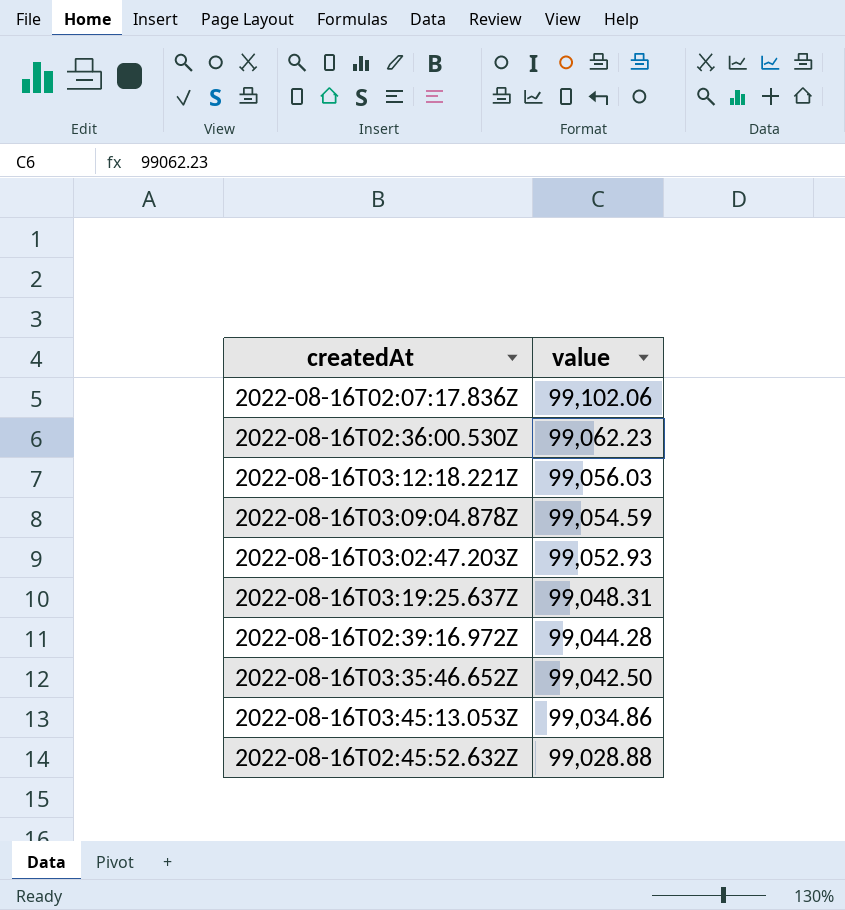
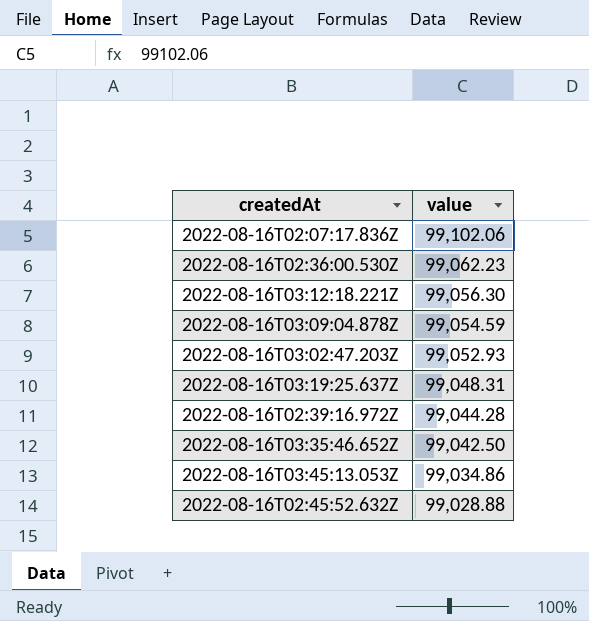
2022-08-16T03:12:18.221Z | value: 99,056.03 -> 99,056.30

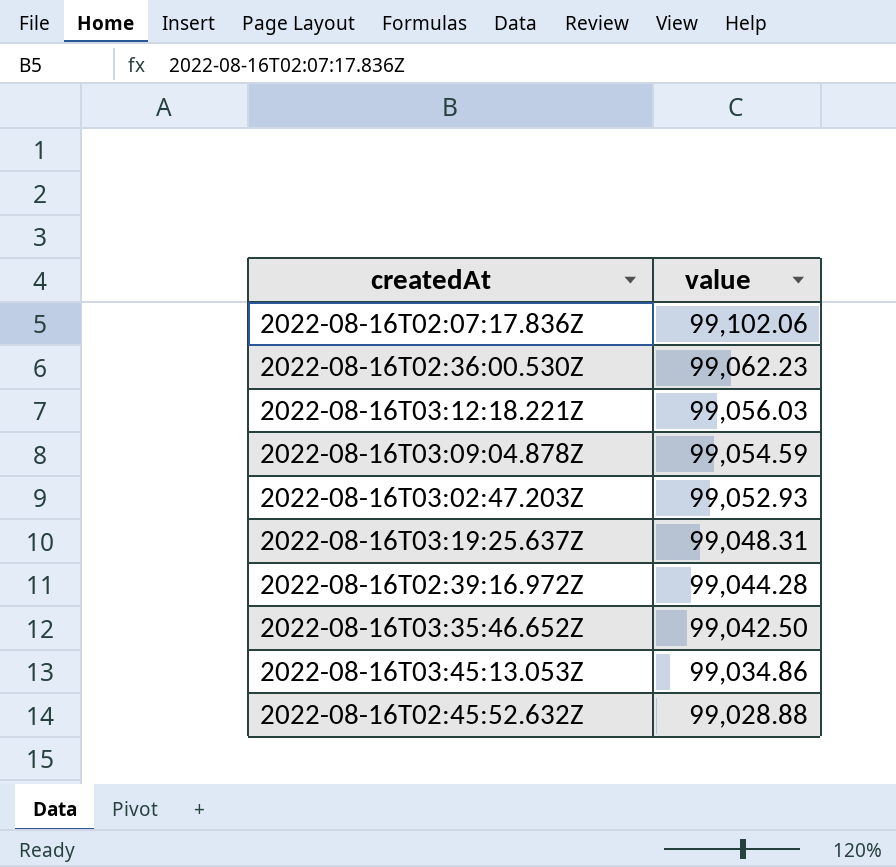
2022-08-16T03:12:18.221Z | value: 99,056.30 -> 99,056.03

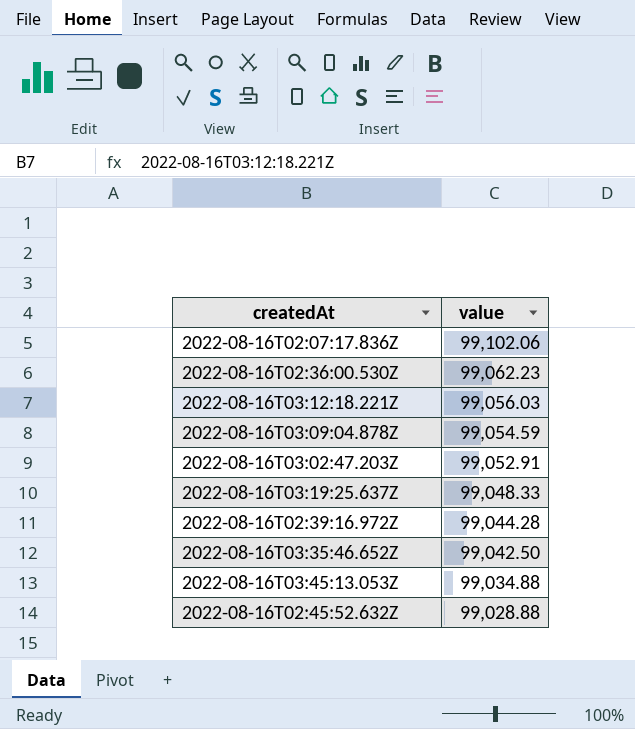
2022-08-16T03:02:47.203Z | value: 99,052.93 -> 99,052.91
2022-08-16T03:19:25.637Z | value: 99,048.31 -> 99,048.33
2022-08-16T03:45:13.053Z | value: 99,034.86 -> 99,034.88

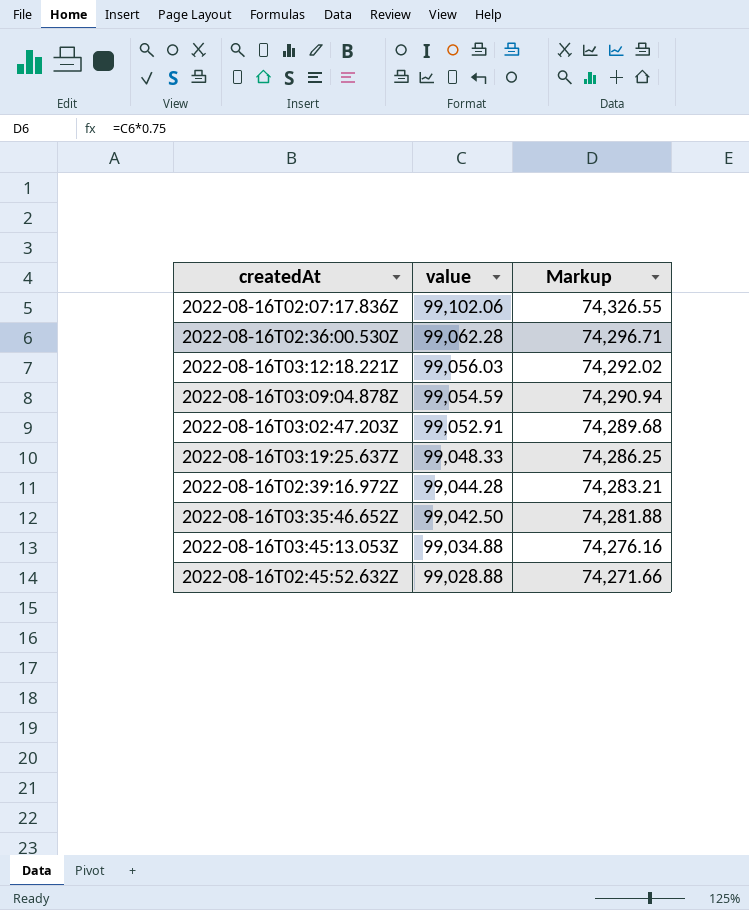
column Markup | formula: none -> [value] * 0.75
2022-08-16T02:36:00.530Z | value: 99,062.23 -> 99,062.28

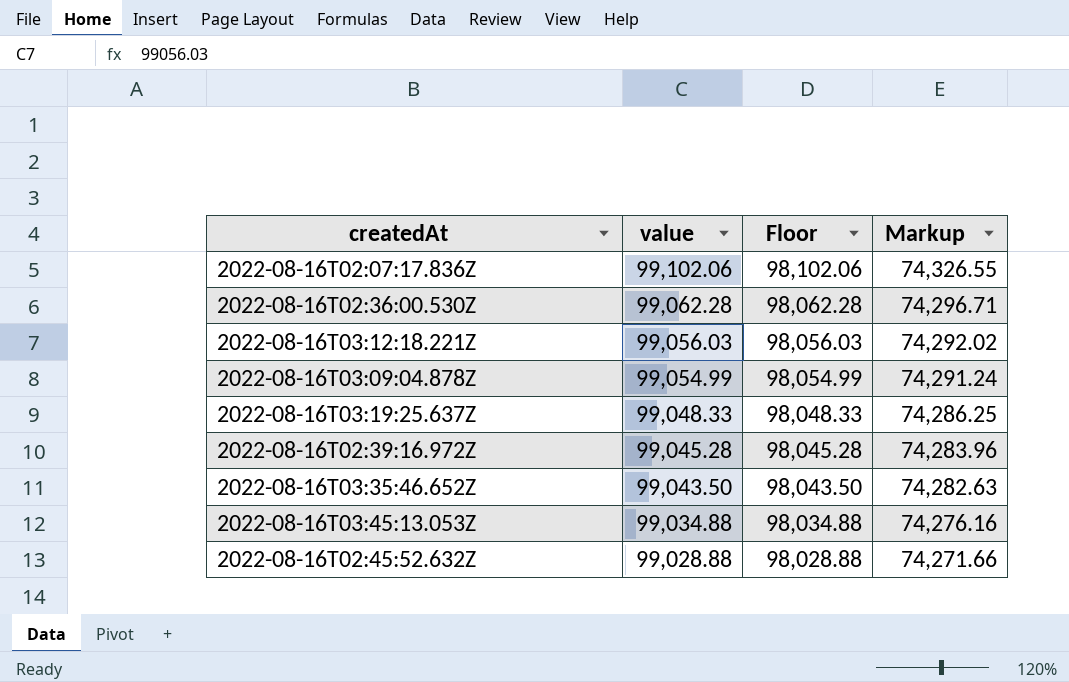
column Floor | formula: none -> [value] - 1000
row 2022-08-16T03:02:47.203Z: 99,052.91 | 74,289.68 -> none
2022-08-16T03:09:04.878Z | value: 99,054.59 -> 99,054.99
2022-08-16T03:09:04.878Z | Markup: 74,290.94 -> 74,291.24
2022-08-16T02:39:16.972Z | value: 99,044.28 -> 99,045.28
2022-08-16T02:39:16.972Z | Markup: 74,283.21 -> 74,283.96
2022-08-16T03:35:46.652Z | value: 99,042.50 -> 99,043.50
2022-08-16T03:35:46.652Z | Markup: 74,281.88 -> 74,282.63

